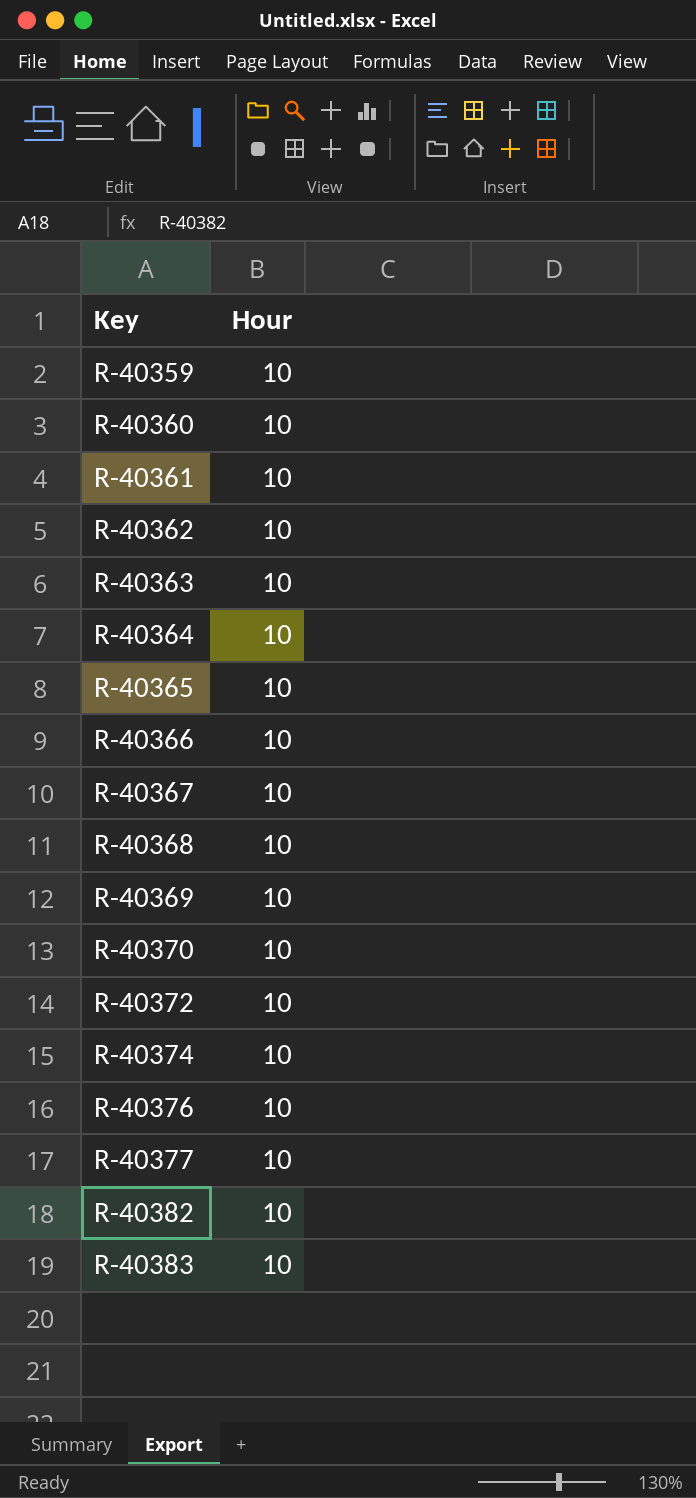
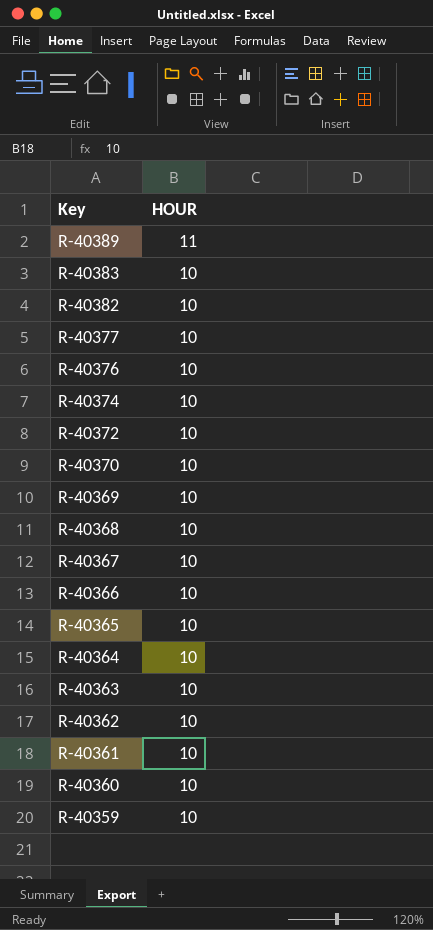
row order: Key ascending -> Key descending
column name: Hour -> HOUR
row R-40389: none -> 11

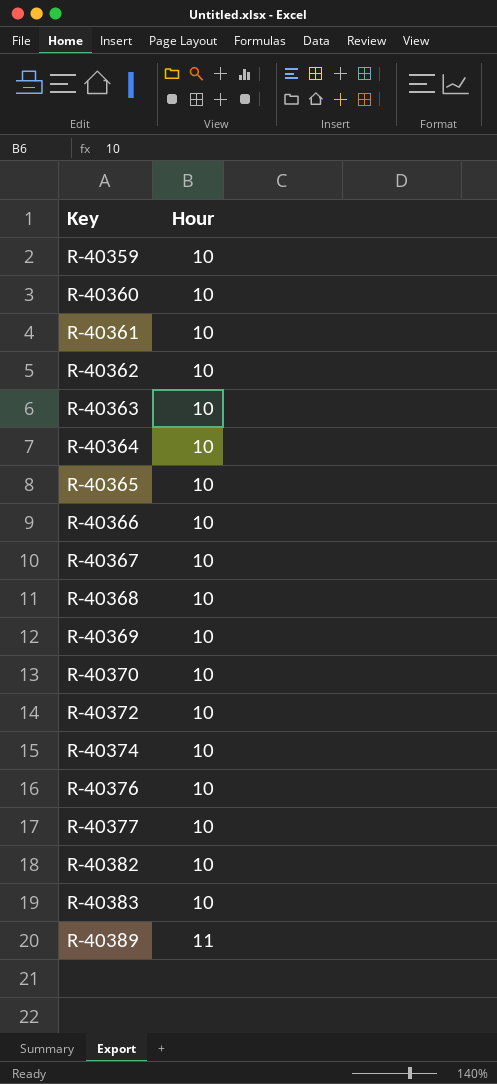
row order: Key descending -> Key ascending
column name: HOUR -> Hour

